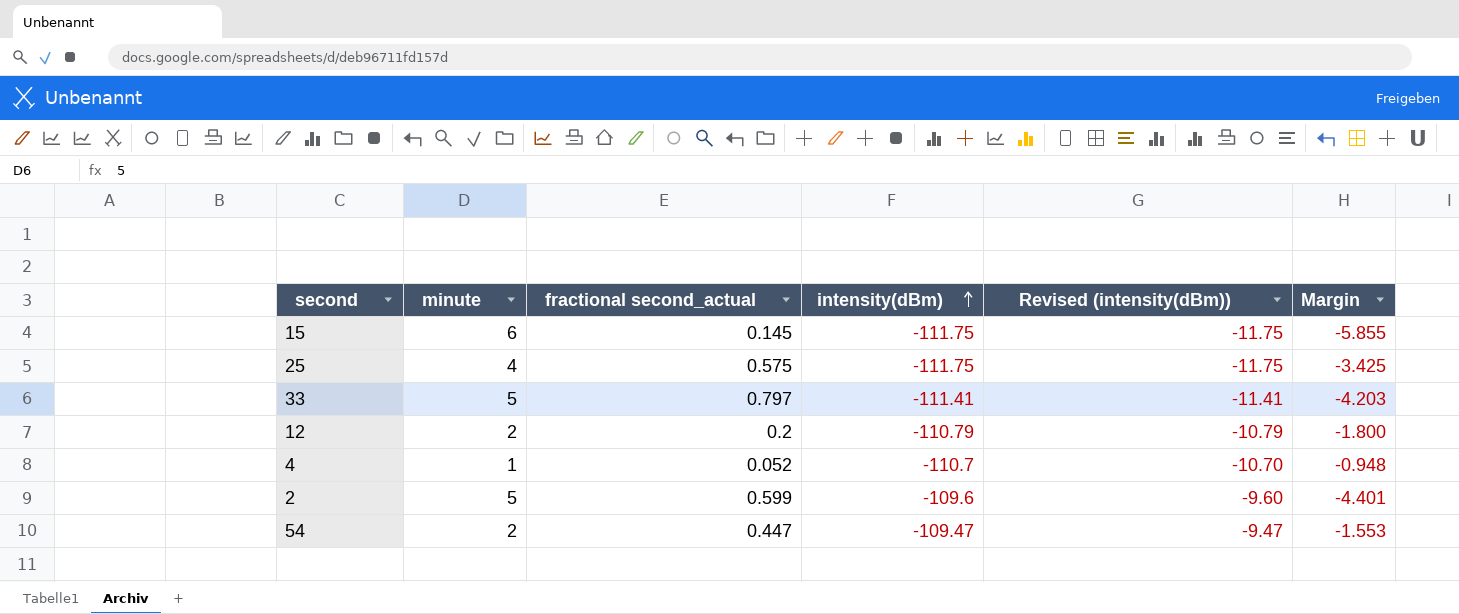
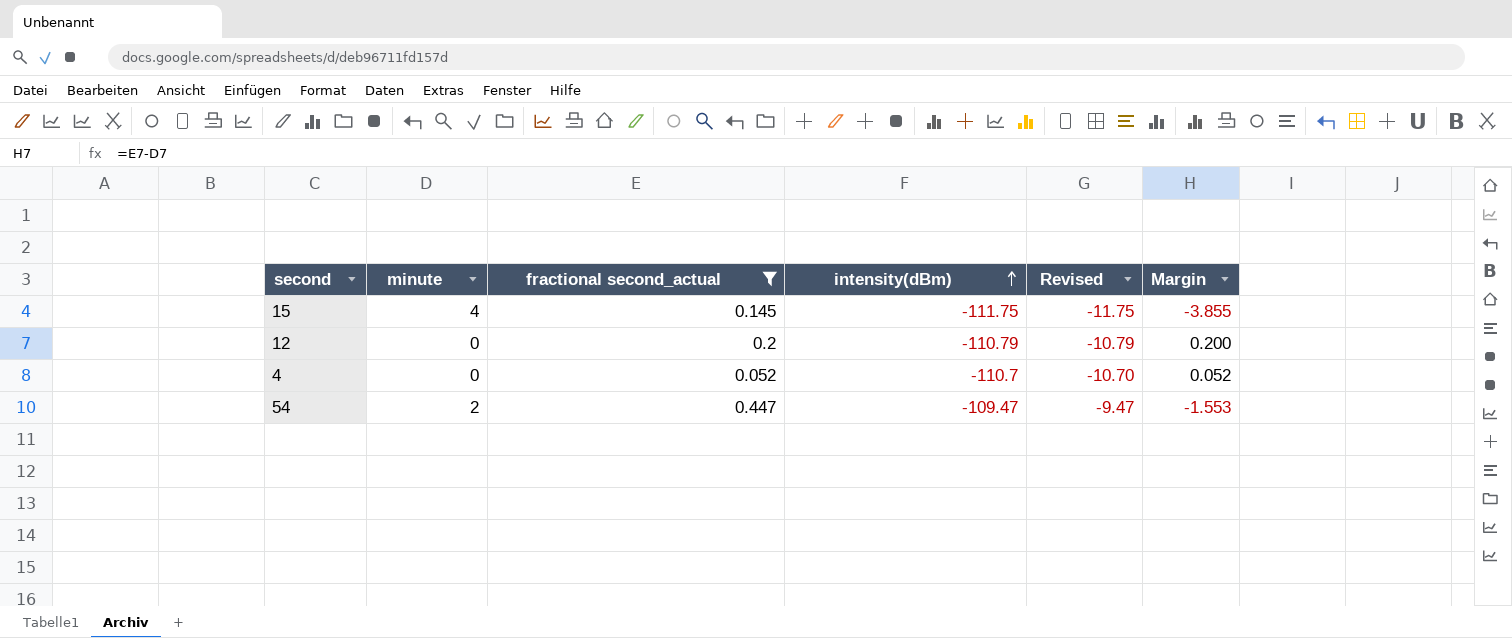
filter: none -> fractional second_actual <= 0.447
column name: Revised (intensity(dBm)) -> Revised
15 | minute: 6 -> 4
15 | Margin: -5.855 -> -3.855
12 | minute: 2 -> 0
12 | Margin: -1.800 -> 0.200
4 | minute: 1 -> 0
4 | Margin: -0.948 -> 0.052

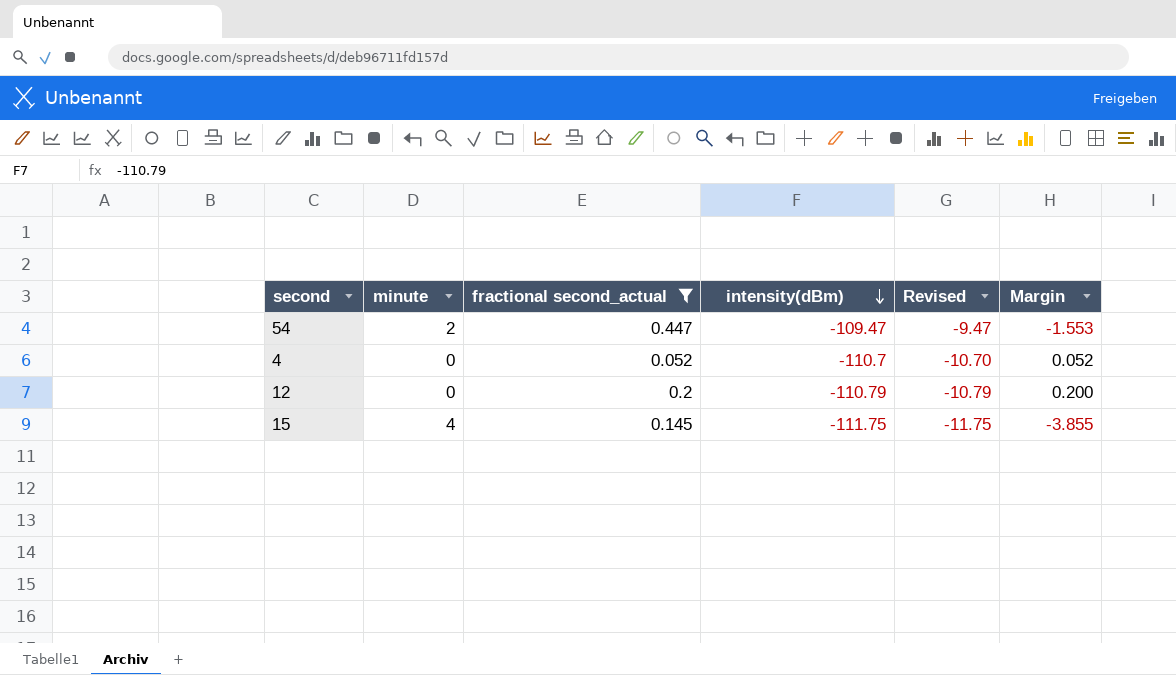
row order: intensity(dBm) ascending -> intensity(dBm) descending

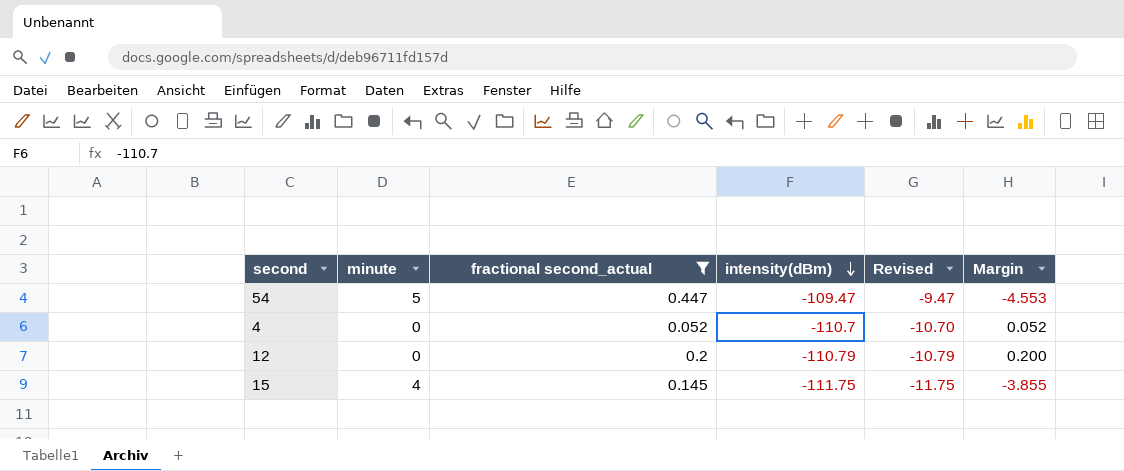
54 | minute: 2 -> 5
54 | Margin: -1.553 -> -4.553

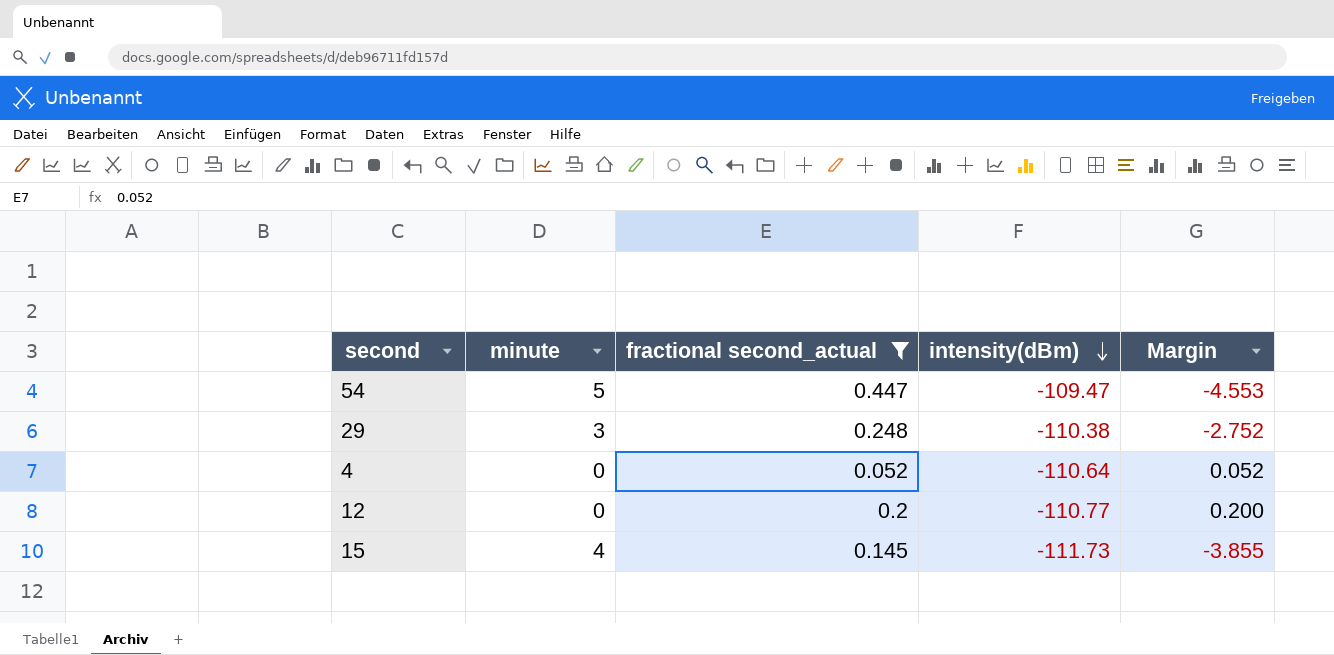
column Revised | formula: [intensity(dBm)] + 100 -> none
row 29: none -> 3 | 0.248 | -110.38 | -2.752
4 | intensity(dBm): -110.7 -> -110.64
12 | intensity(dBm): -110.79 -> -110.77
15 | intensity(dBm): -111.75 -> -111.73

